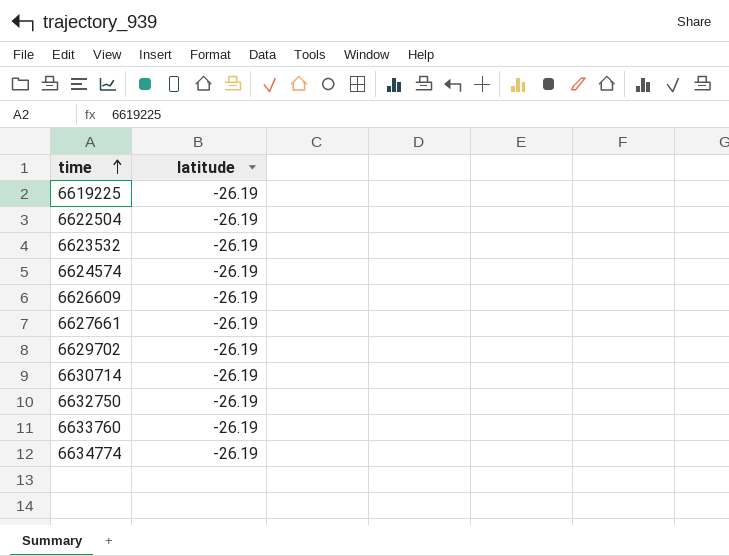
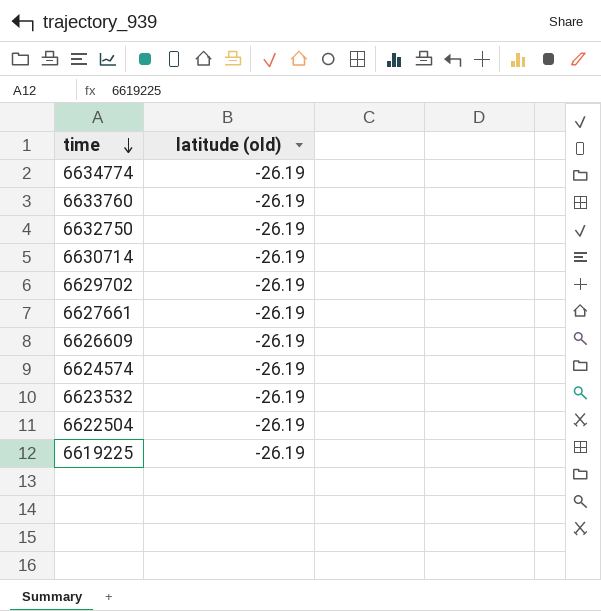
row order: time ascending -> time descending
column name: latitude -> latitude (old)

